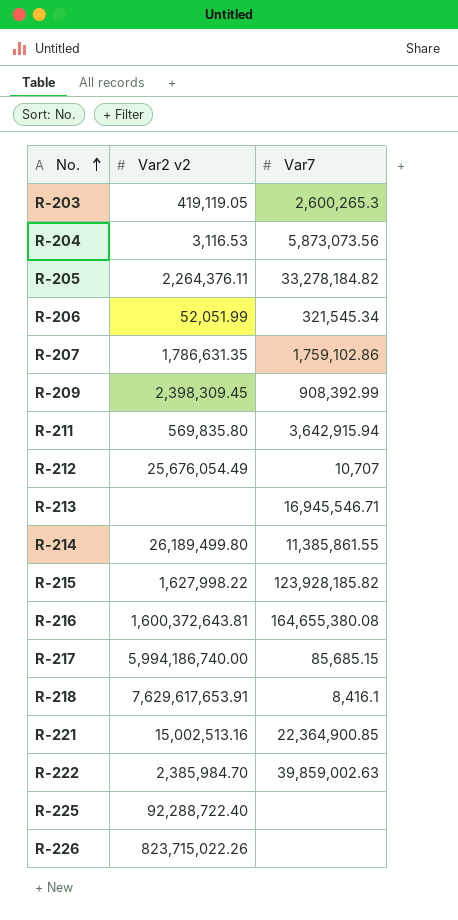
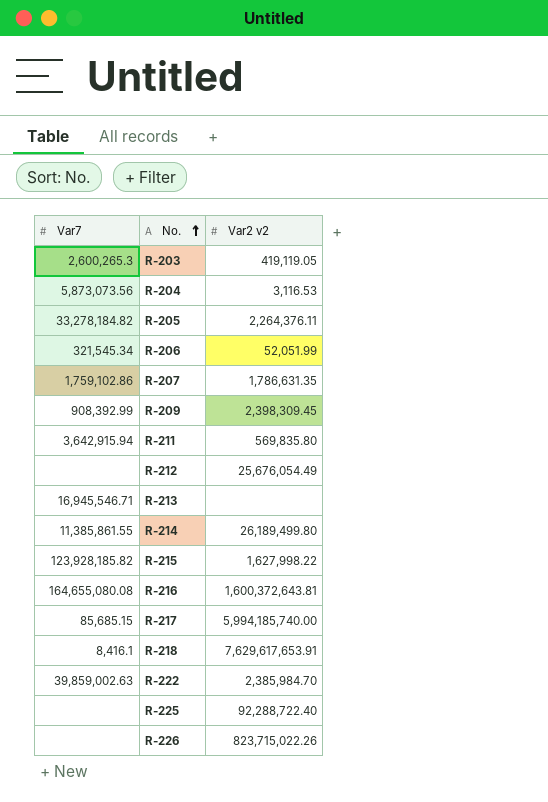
column Var7 | position: 3 -> 1
row R-221: 15,002,513.16 | 22,364,900.85 -> none
R-212 | Var7: 10,707 -> none
R-216 | Var7: 164,655,380.08 -> 164,655,080.08
R-217 | Var2 v2: 5,994,186,740.00 -> 5,994,185,740.00

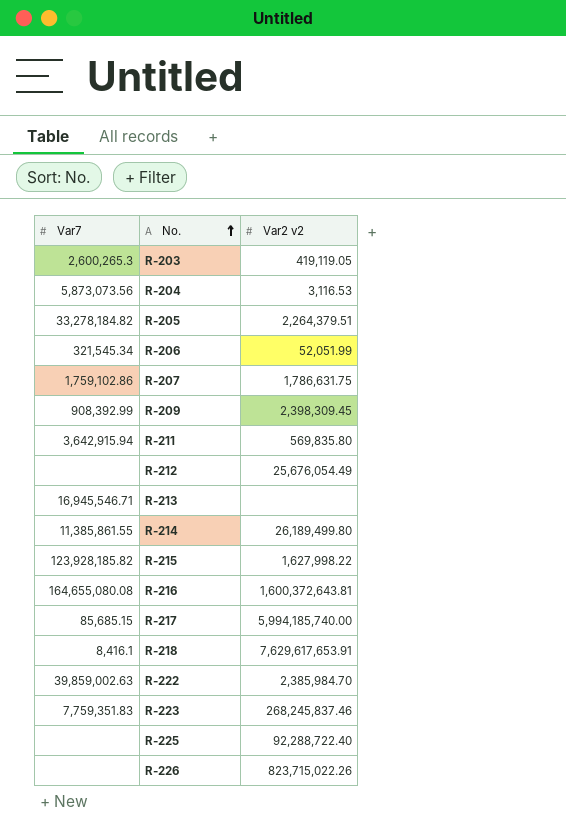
R-205 | Var2 v2: 2,264,376.11 -> 2,264,379.51
R-207 | Var2 v2: 1,786,631.35 -> 1,786,631.75
row R-223: none -> 7,759,351.83 | 268,245,837.46

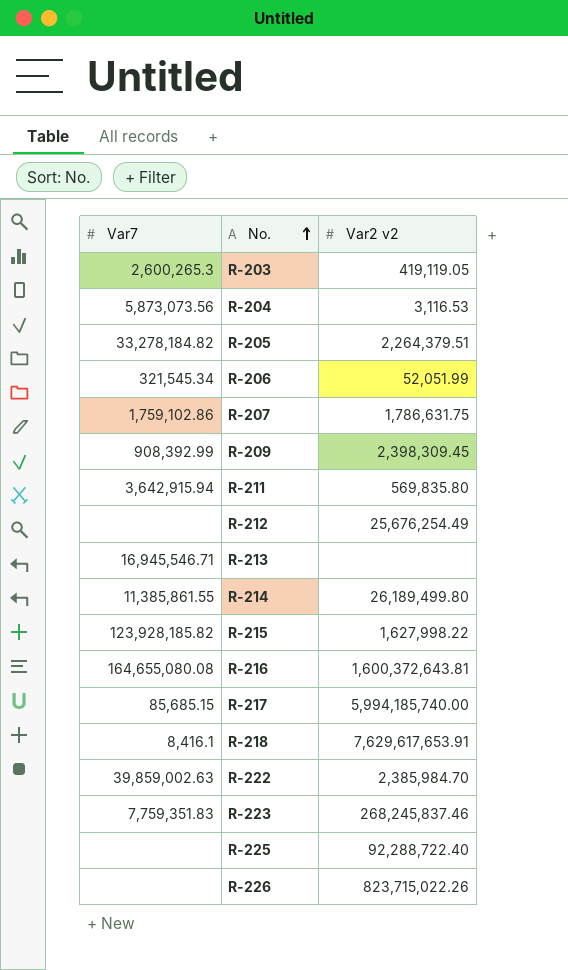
R-212 | Var2 v2: 25,676,054.49 -> 25,676,254.49

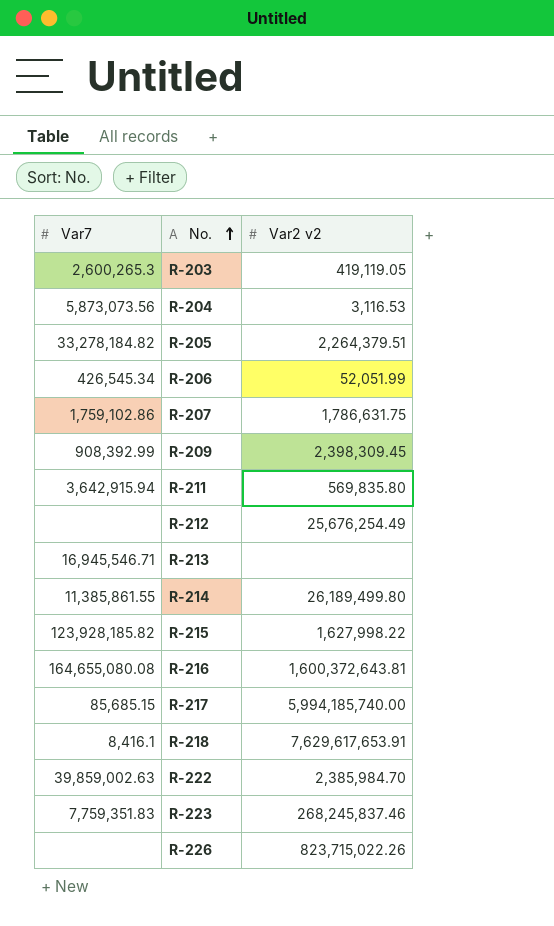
row R-225: none | 92,288,722.40 -> none
R-206 | Var7: 321,545.34 -> 426,545.34

